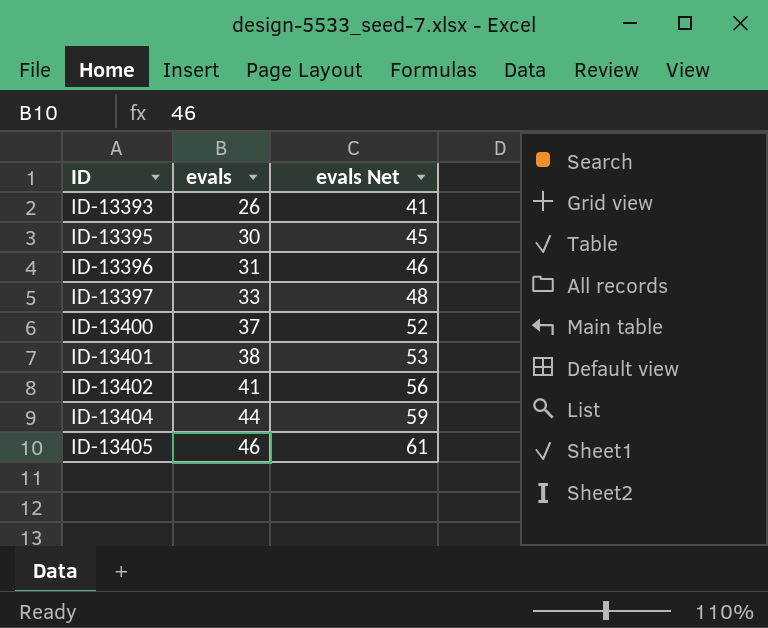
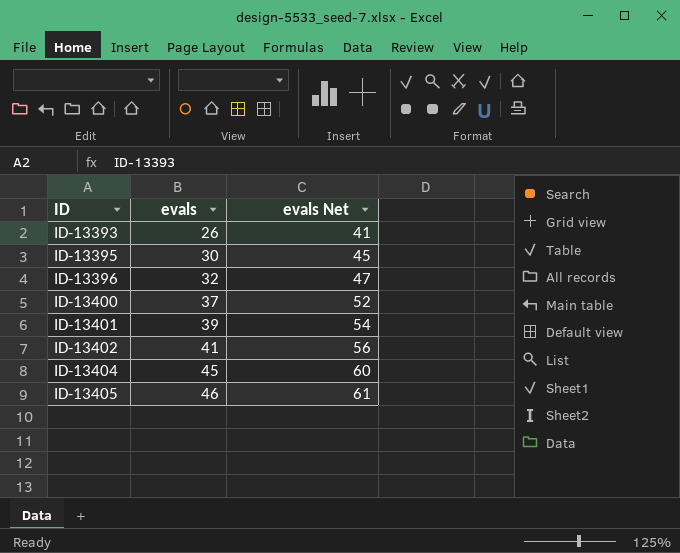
row ID-13397: 33 | 48 -> none
ID-13396 | evals: 31 -> 32
ID-13396 | evals Net: 46 -> 47
ID-13401 | evals: 38 -> 39
ID-13401 | evals Net: 53 -> 54
ID-13404 | evals: 44 -> 45
ID-13404 | evals Net: 59 -> 60

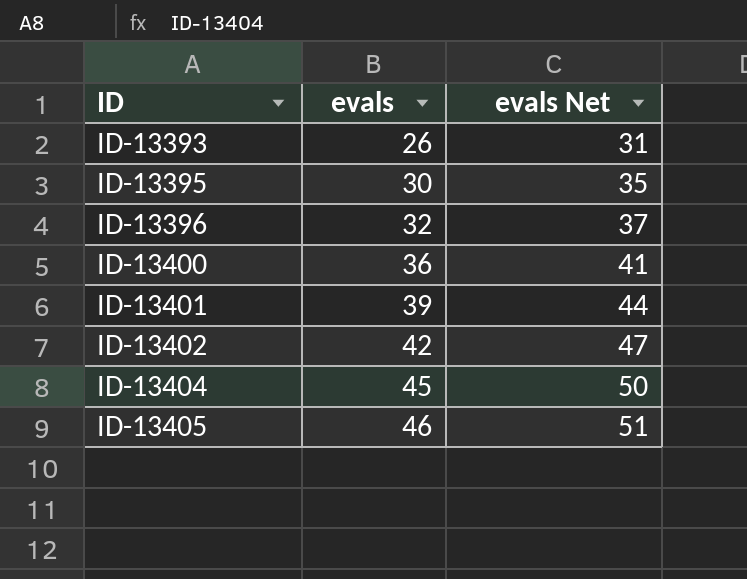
column evals Net | formula: [evals] + 15 -> [evals] + 5
ID-13400 | evals: 37 -> 36
ID-13402 | evals: 41 -> 42

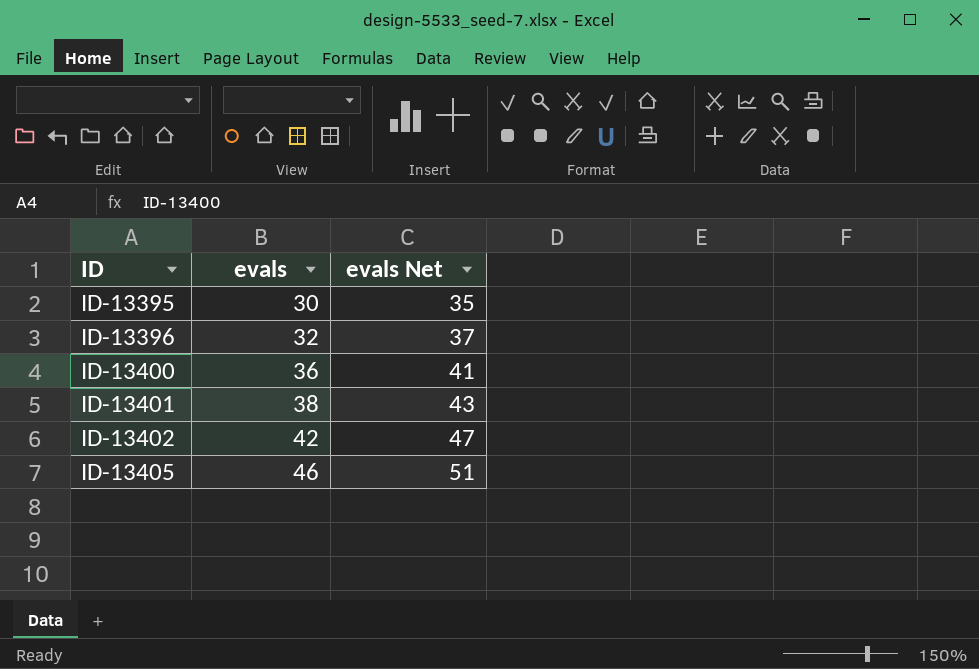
row ID-13393: 26 | 31 -> none
row ID-13404: 45 | 50 -> none
ID-13401 | evals: 39 -> 38
ID-13401 | evals Net: 44 -> 43

